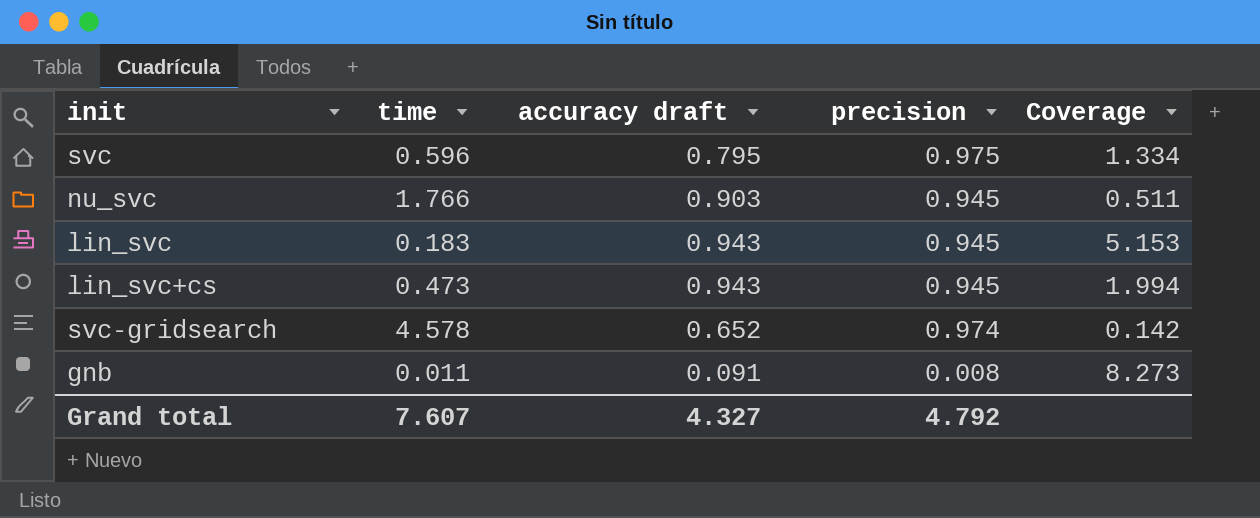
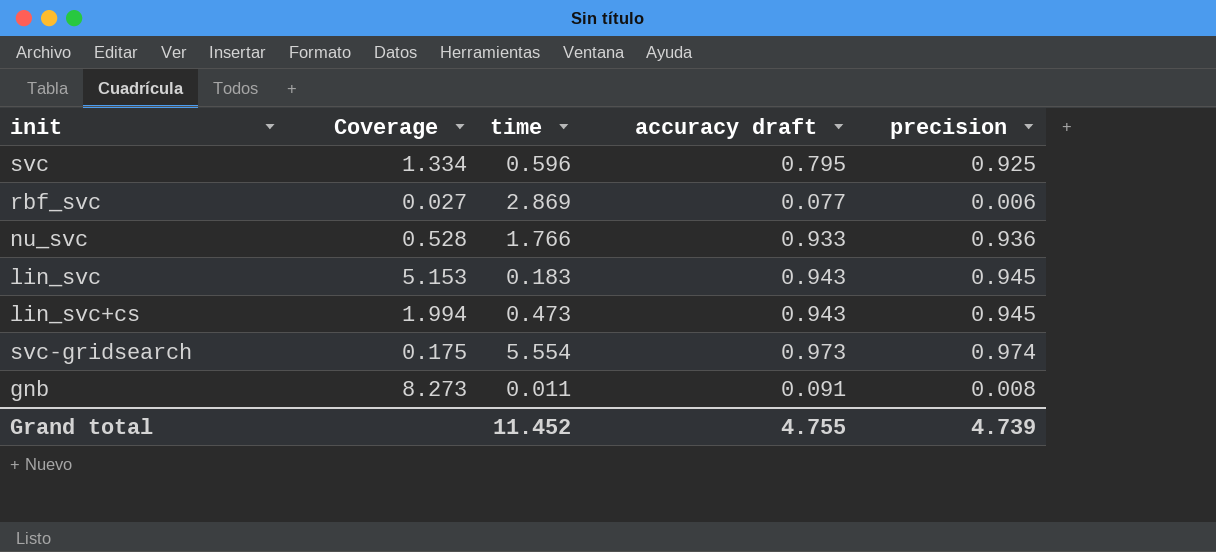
column Coverage | position: 5 -> 2
svc | precision: 0.975 -> 0.925
row rbf_svc: none -> 0.027 | 2.869 | 0.077 | 0.006
nu_svc | Coverage: 0.511 -> 0.528
nu_svc | accuracy draft: 0.903 -> 0.933
nu_svc | precision: 0.945 -> 0.936
svc-gridsearch | Coverage: 0.142 -> 0.175
svc-gridsearch | time: 4.578 -> 5.554
svc-gridsearch | accuracy draft: 0.652 -> 0.973
Grand total | time: 7.607 -> 11.452
Grand total | accuracy draft: 4.327 -> 4.755
Grand total | precision: 4.792 -> 4.739

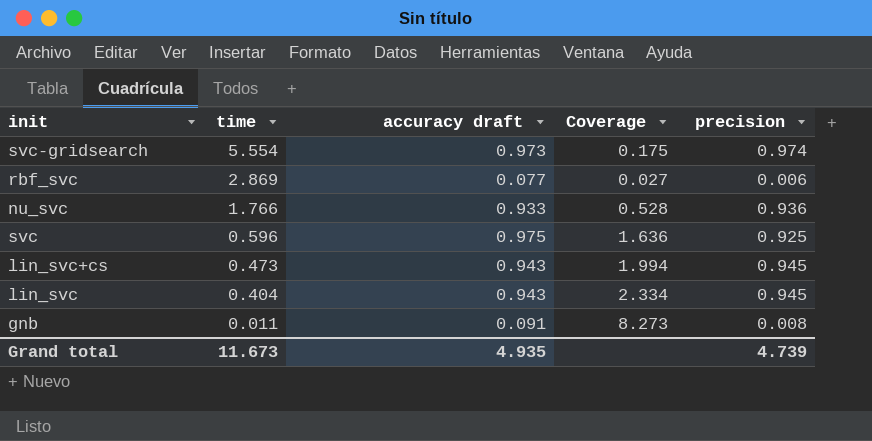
row order: none -> time descending
column Coverage | position: 2 -> 4
svc | accuracy draft: 0.795 -> 0.975
svc | Coverage: 1.334 -> 1.636
lin_svc | time: 0.183 -> 0.404
lin_svc | Coverage: 5.153 -> 2.334
Grand total | time: 11.452 -> 11.673
Grand total | accuracy draft: 4.755 -> 4.935

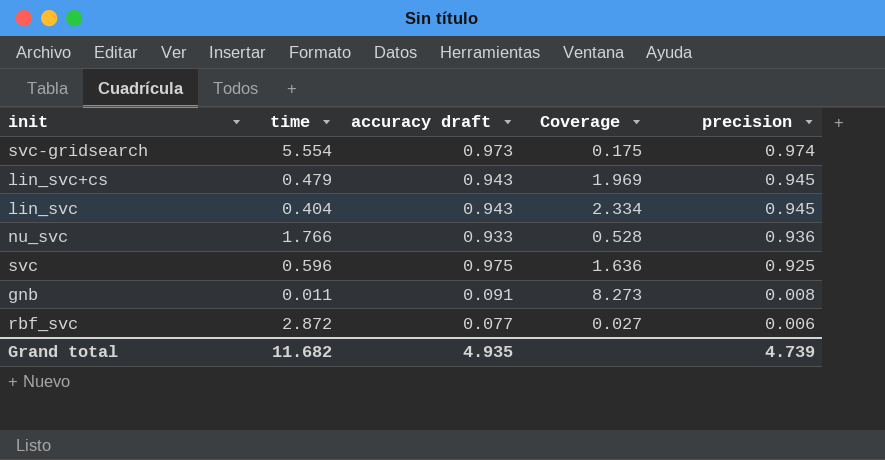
row order: time descending -> precision descending
lin_svc+cs | time: 0.473 -> 0.479
lin_svc+cs | Coverage: 1.994 -> 1.969
rbf_svc | time: 2.869 -> 2.872
Grand total | time: 11.673 -> 11.682

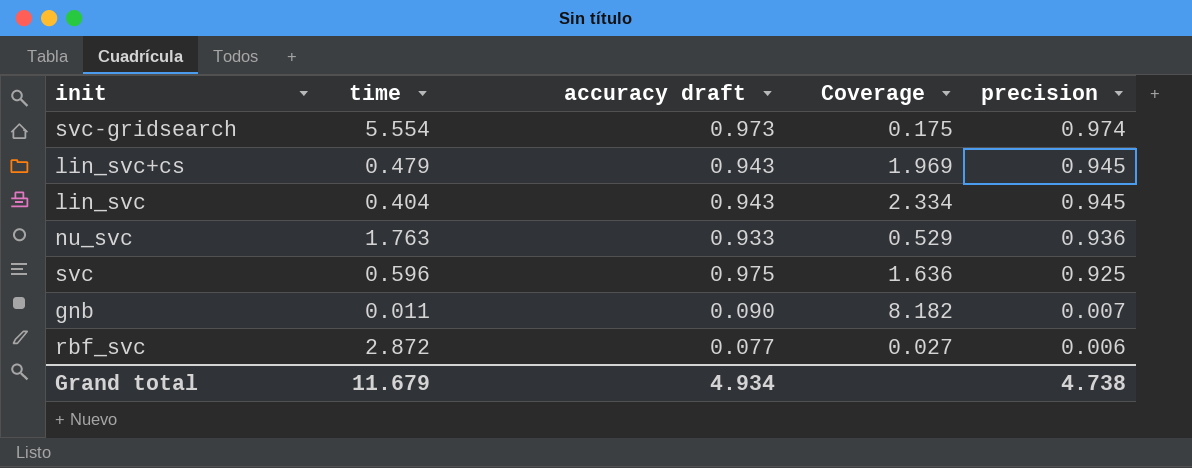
nu_svc | time: 1.766 -> 1.763
nu_svc | Coverage: 0.528 -> 0.529
gnb | accuracy draft: 0.091 -> 0.090
gnb | Coverage: 8.273 -> 8.182
gnb | precision: 0.008 -> 0.007
Grand total | time: 11.682 -> 11.679
Grand total | accuracy draft: 4.935 -> 4.934
Grand total | precision: 4.739 -> 4.738

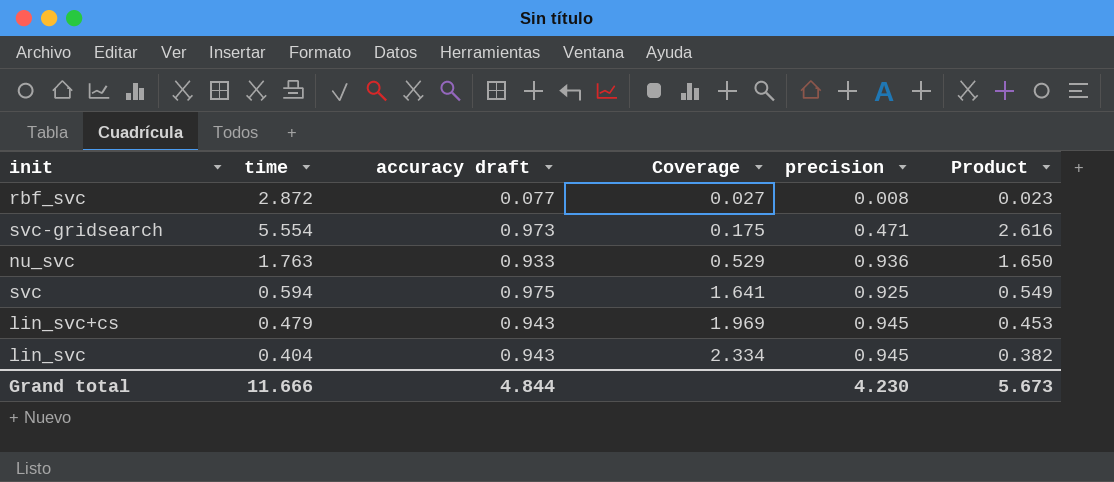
row order: precision descending -> Coverage ascending
column Product | formula: none -> [time] * [precision]
row gnb: 0.011 | 0.090 | 8.182 | 0.007 -> none
rbf_svc | precision: 0.006 -> 0.008
svc-gridsearch | precision: 0.974 -> 0.471
svc | time: 0.596 -> 0.594
svc | Coverage: 1.636 -> 1.641
Grand total | time: 11.679 -> 11.666
Grand total | accuracy draft: 4.934 -> 4.844
Grand total | precision: 4.738 -> 4.230

